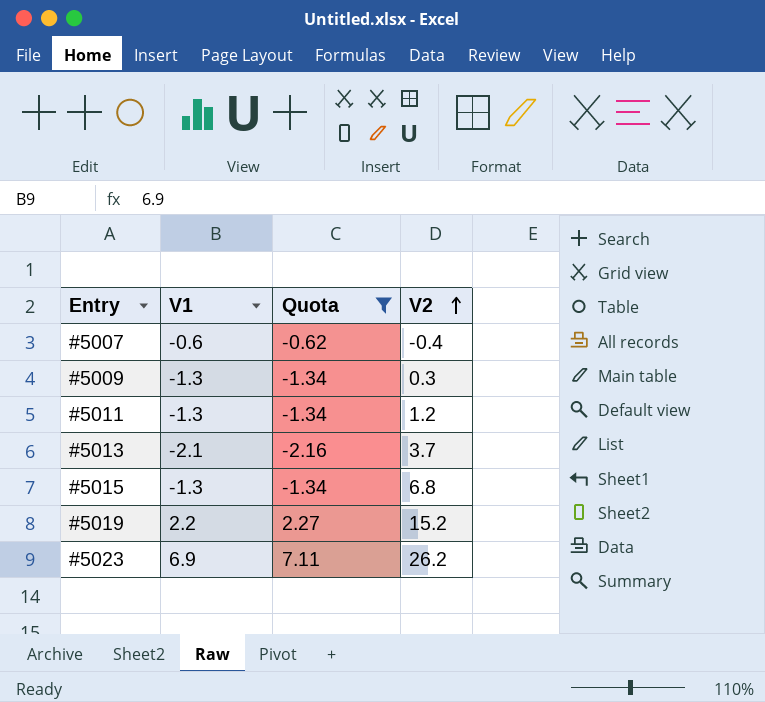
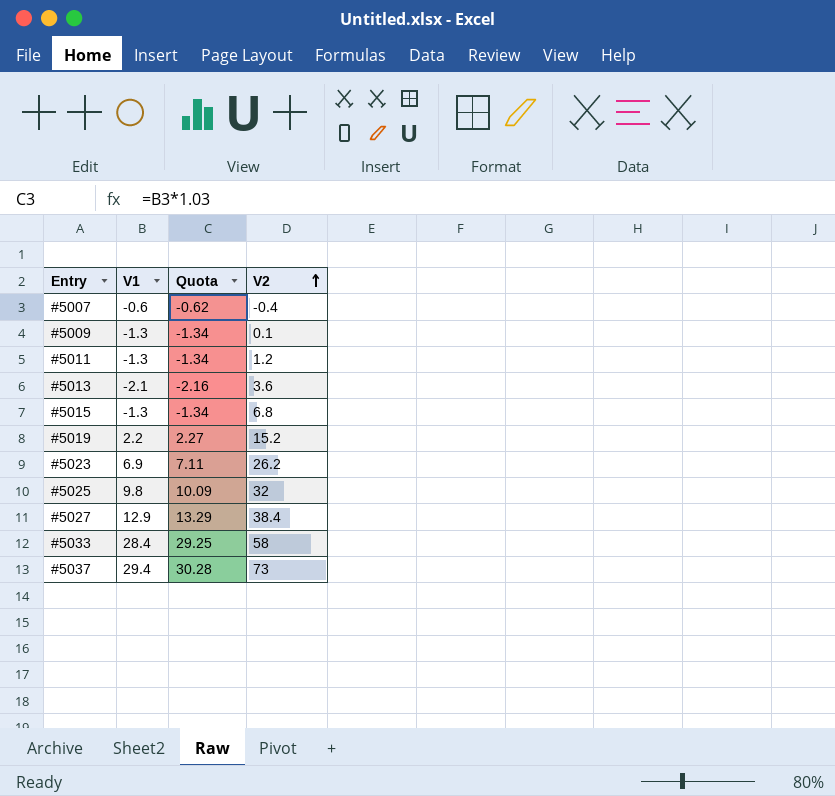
filter: Quota <= 7.11 -> none
#5009 | V2: 0.3 -> 0.1
#5013 | V2: 3.7 -> 3.6

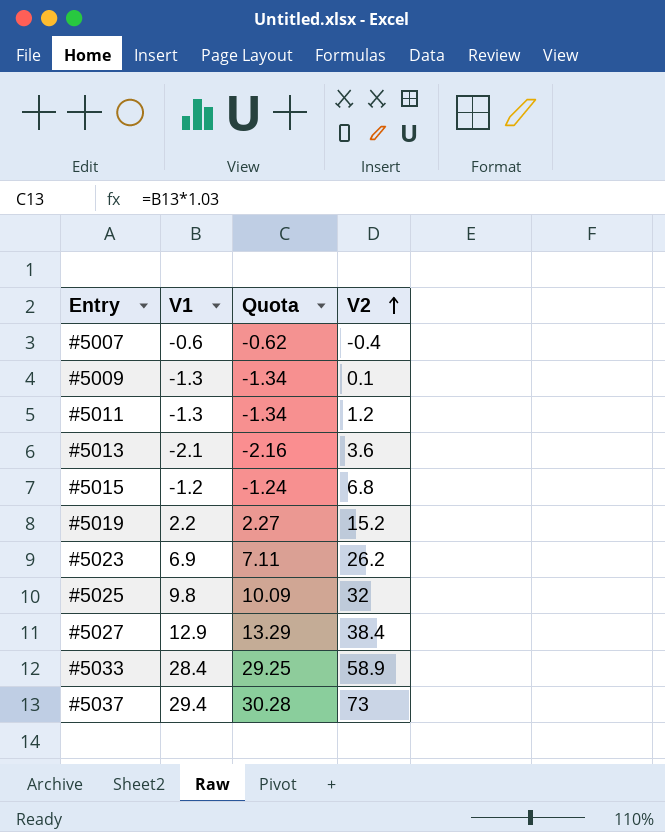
#5015 | V1: -1.3 -> -1.2
#5015 | Quota: -1.34 -> -1.24
#5033 | V2: 58 -> 58.9

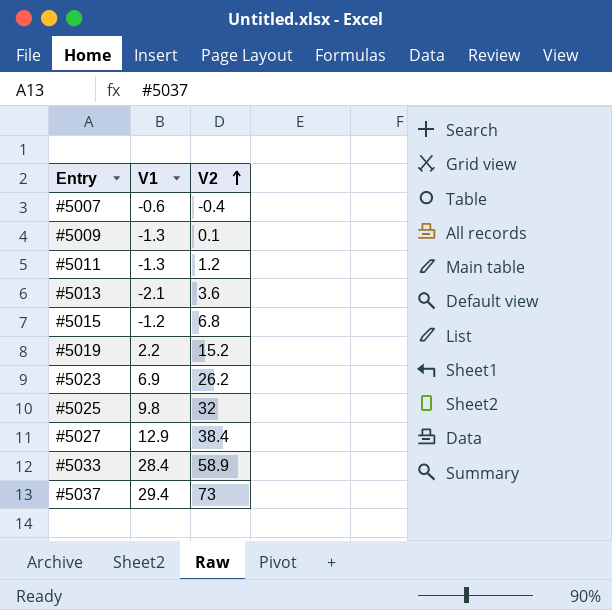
column Quota | formula: [V1] * 1.03 -> none

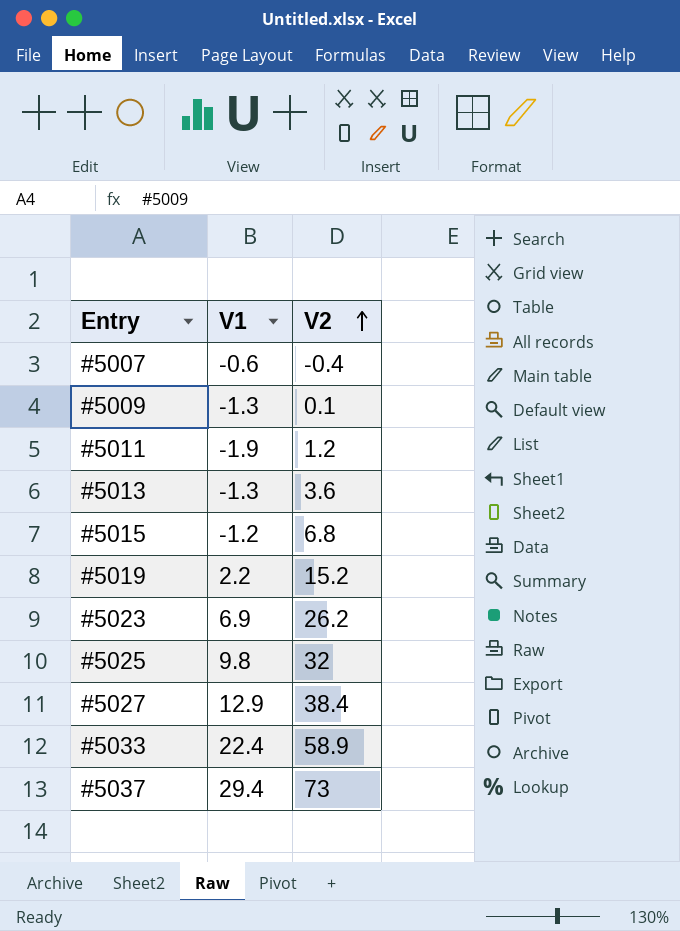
#5011 | V1: -1.3 -> -1.9
#5013 | V1: -2.1 -> -1.3
#5033 | V1: 28.4 -> 22.4

